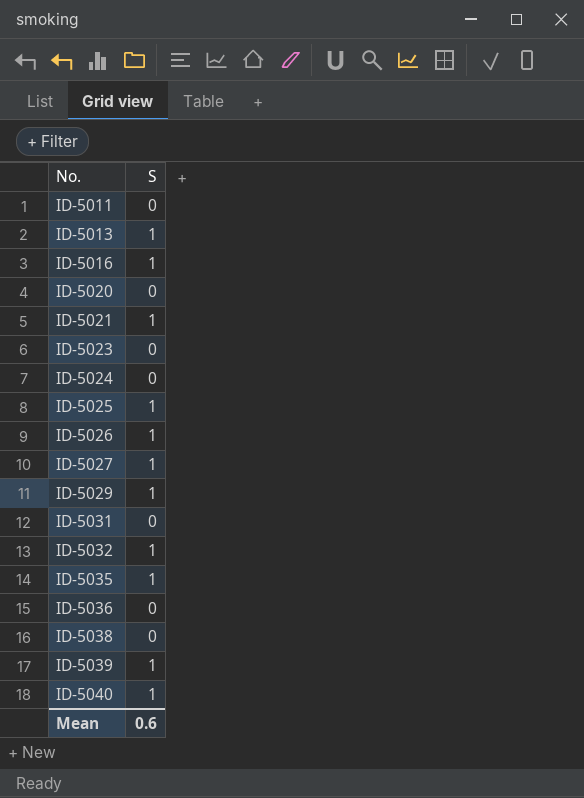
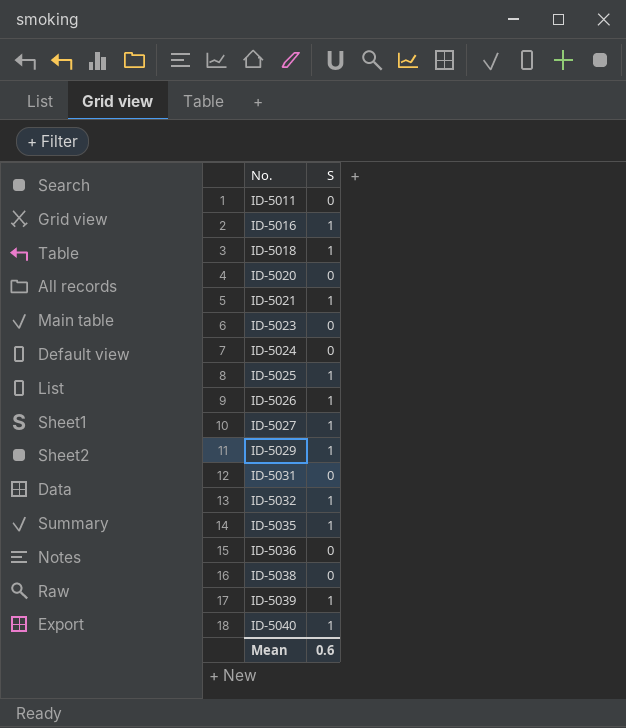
row ID-5013: 1 -> none
row ID-5018: none -> 1

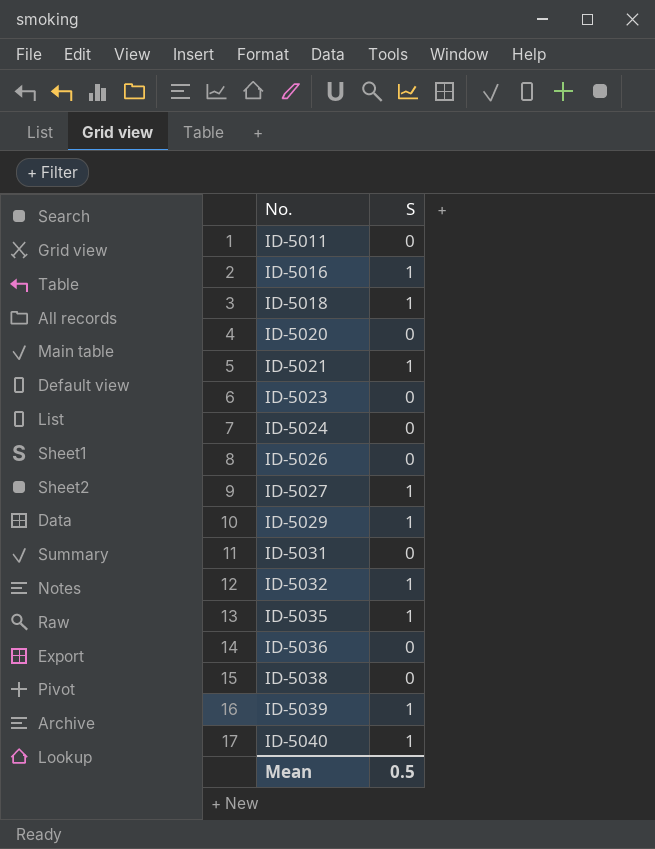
row ID-5025: 1 -> none
ID-5026 | S: 1 -> 0
Mean | S: 0.6 -> 0.5

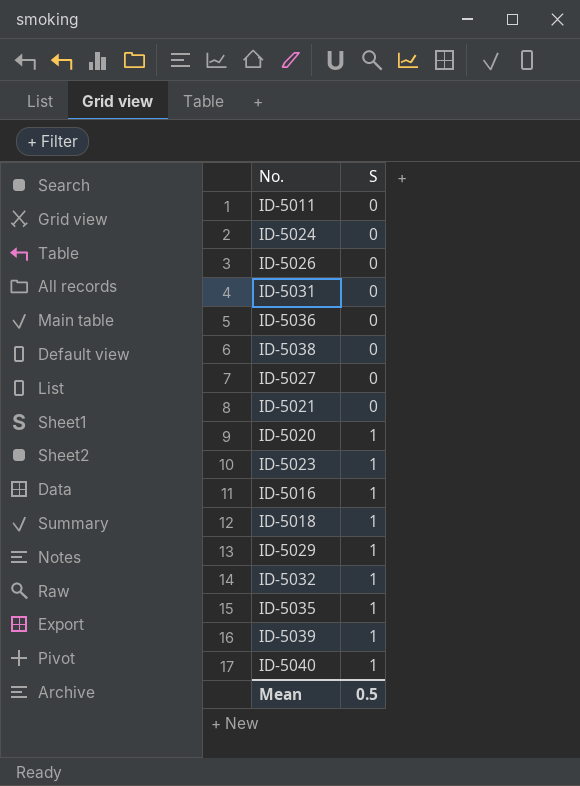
row order: No. ascending -> S ascending
ID-5027 | S: 1 -> 0
ID-5021 | S: 1 -> 0
ID-5020 | S: 0 -> 1
ID-5023 | S: 0 -> 1

